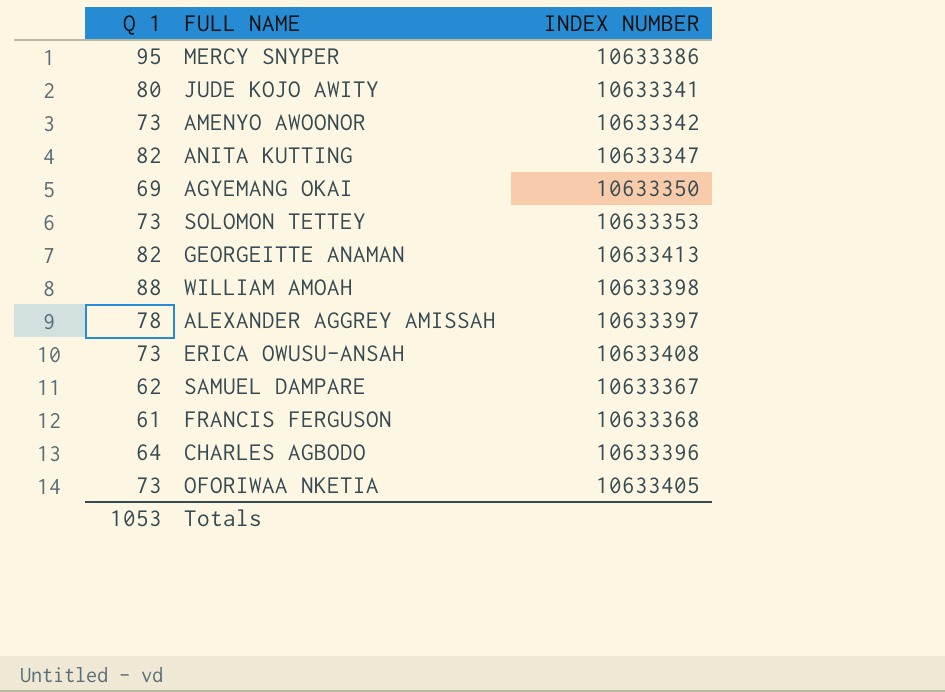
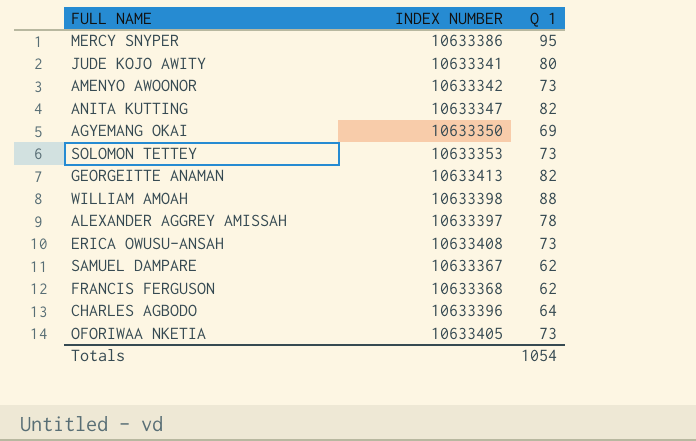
column Q 1 | position: 1 -> 3
FRANCIS FERGUSON | Q 1: 61 -> 62
Totals | Q 1: 1053 -> 1054

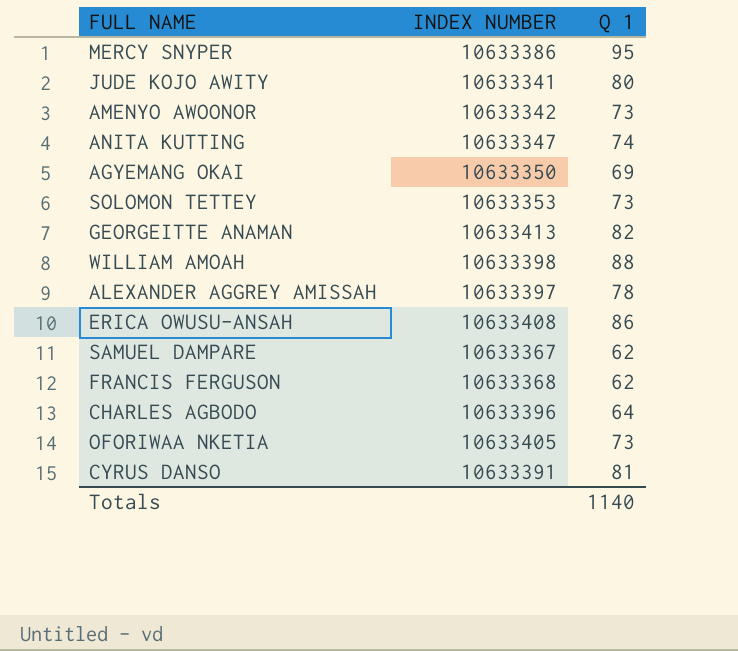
ANITA KUTTING | Q 1: 82 -> 74
ERICA OWUSU-ANSAH | Q 1: 73 -> 86
row CYRUS DANSO: none -> 10633391 | 81
Totals | Q 1: 1054 -> 1140

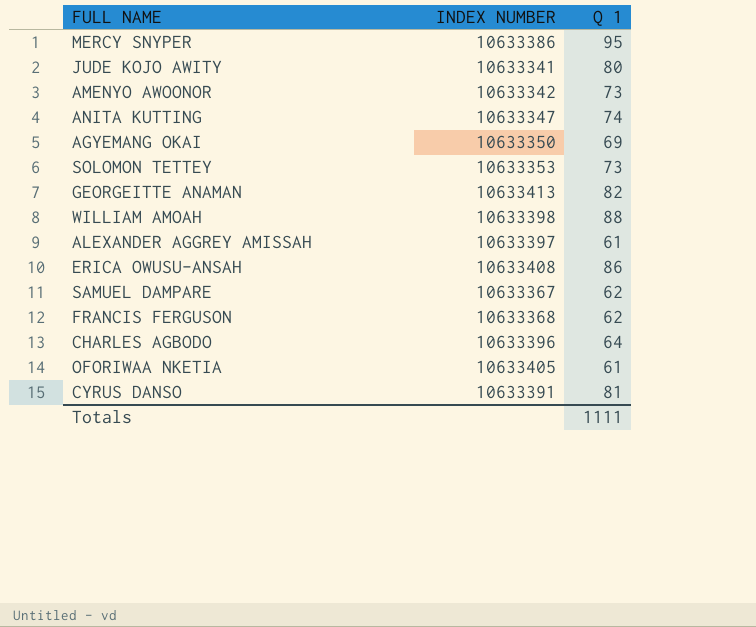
ALEXANDER AGGREY AMISSAH | Q 1: 78 -> 61
OFORIWAA NKETIA | Q 1: 73 -> 61
Totals | Q 1: 1140 -> 1111

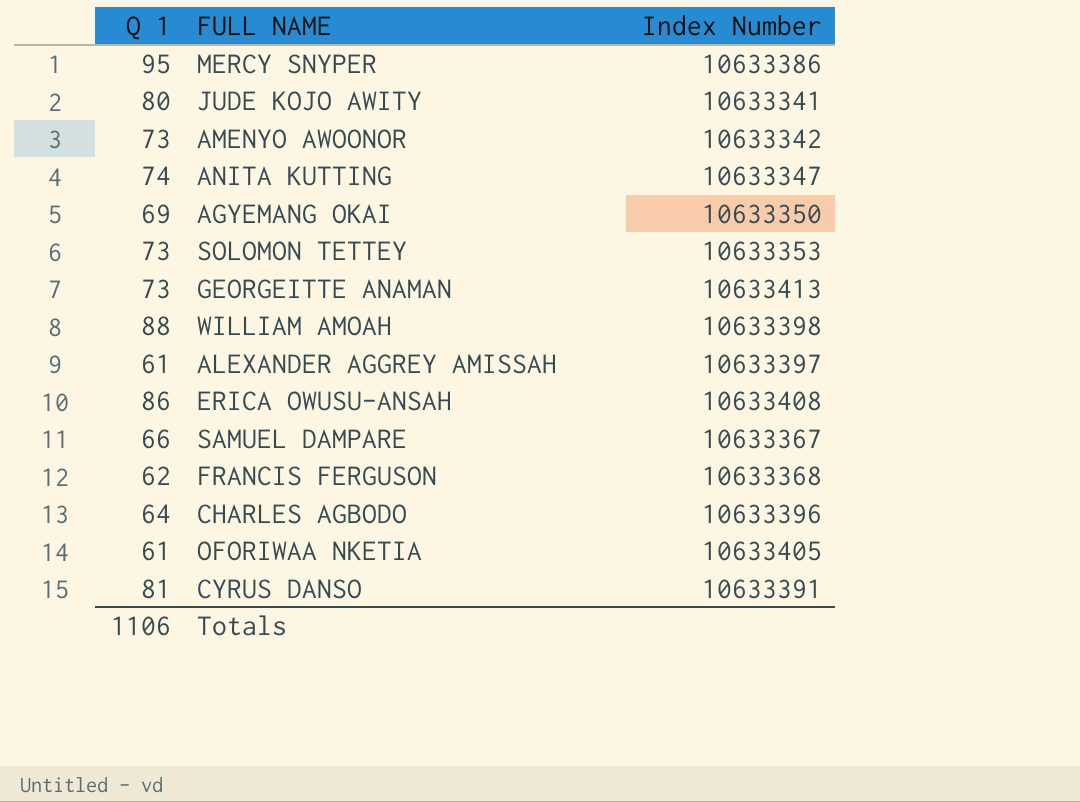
column Q 1 | position: 3 -> 1
column name: INDEX NUMBER -> Index Number
GEORGEITTE ANAMAN | Q 1: 82 -> 73
SAMUEL DAMPARE | Q 1: 62 -> 66
Totals | Q 1: 1111 -> 1106

